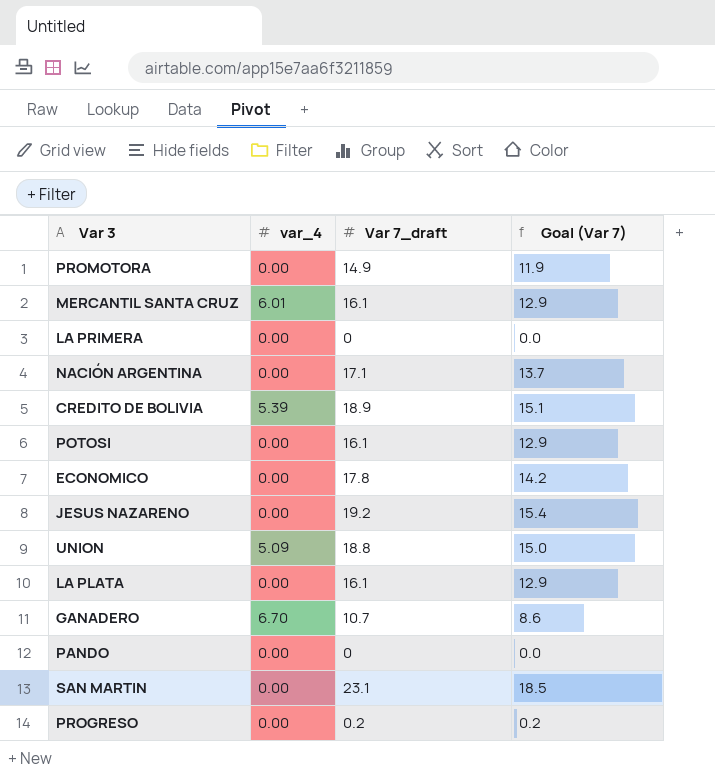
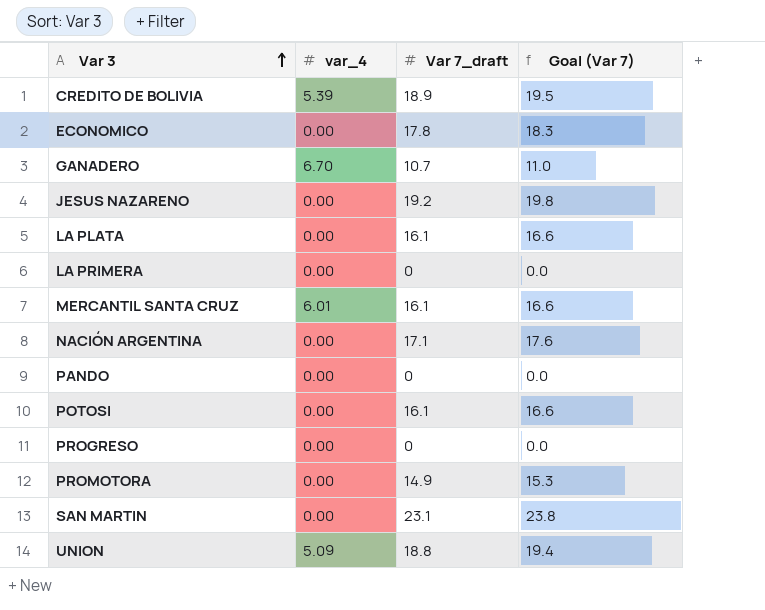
row order: none -> Var 3 ascending
column Goal (Var 7) | formula: [Var 7_draft] * 0.8 -> [Var 7_draft] * 1.03
PROGRESO | Var 7_draft: 0.2 -> 0

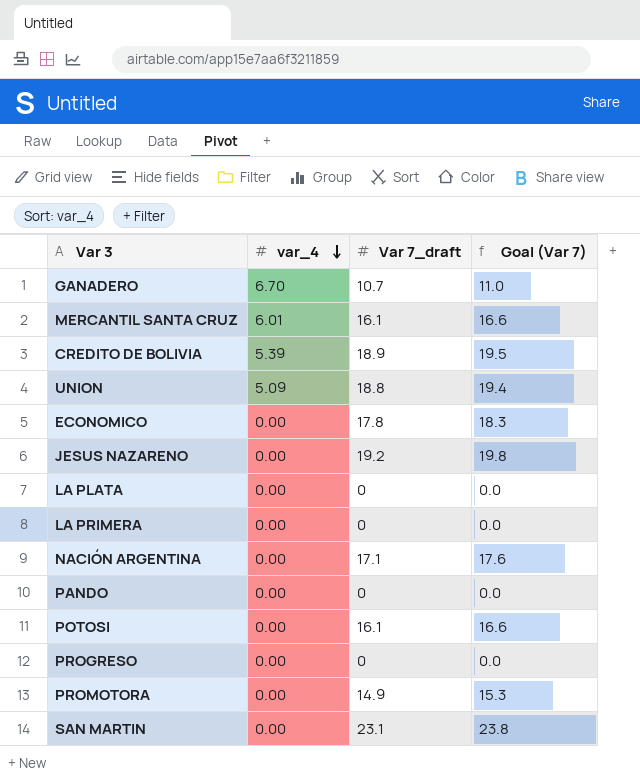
row order: Var 3 ascending -> var_4 descending
LA PLATA | Var 7_draft: 16.1 -> 0
LA PLATA | Goal (Var 7): 16.6 -> 0.0

